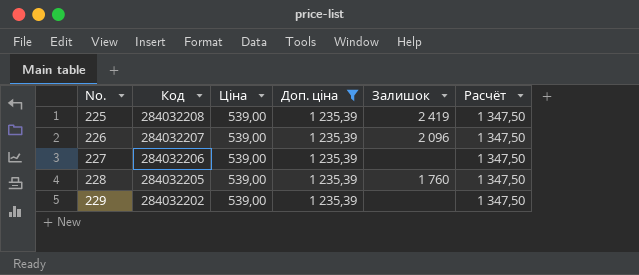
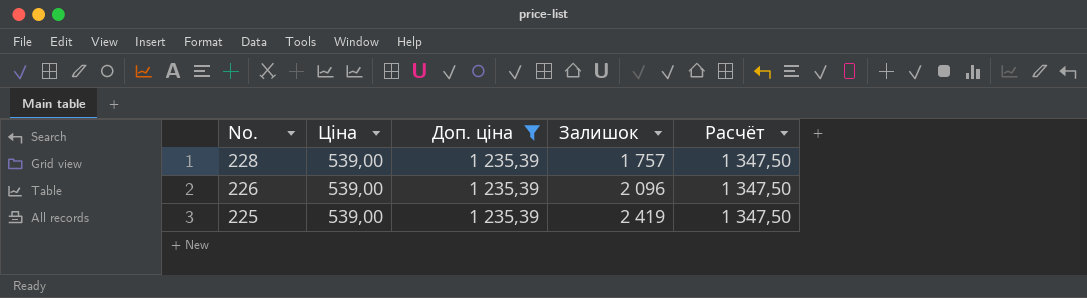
row order: No. ascending -> No. descending
column Код | position: 2 -> none
row 227: 284032206 | 539,00 | 1 235,39 | none | 1 347,50 -> none
row 229: 284032202 | 539,00 | 1 235,39 | none | 1 347,50 -> none
228 | Залишок: 1 760 -> 1 757

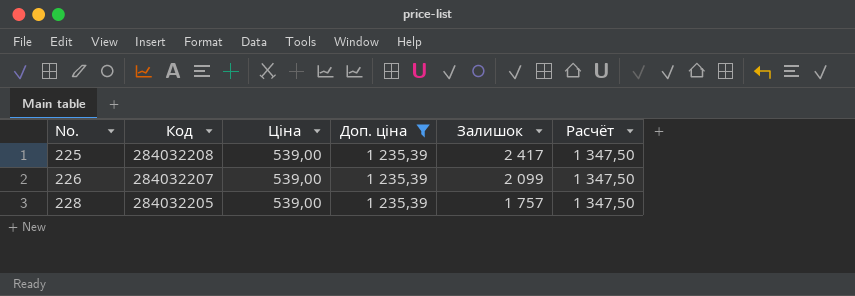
row order: No. descending -> No. ascending
column Код | position: none -> 2
225 | Залишок: 2 419 -> 2 417
226 | Залишок: 2 096 -> 2 099

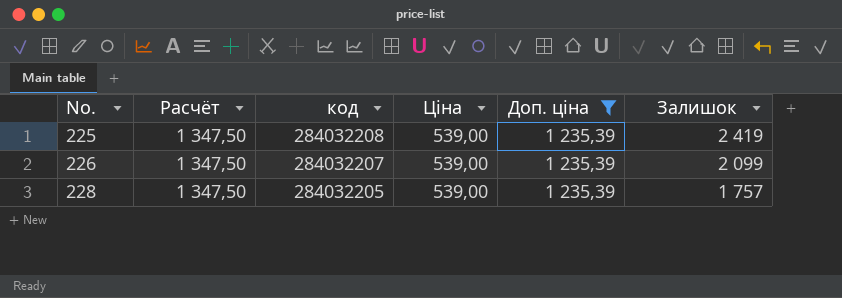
column Расчёт | position: 6 -> 2
column name: Код -> код
225 | Залишок: 2 417 -> 2 419

